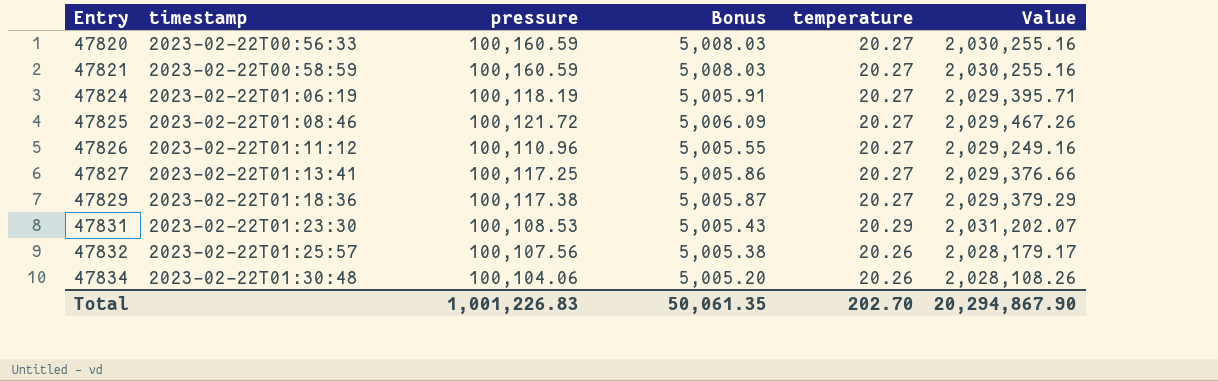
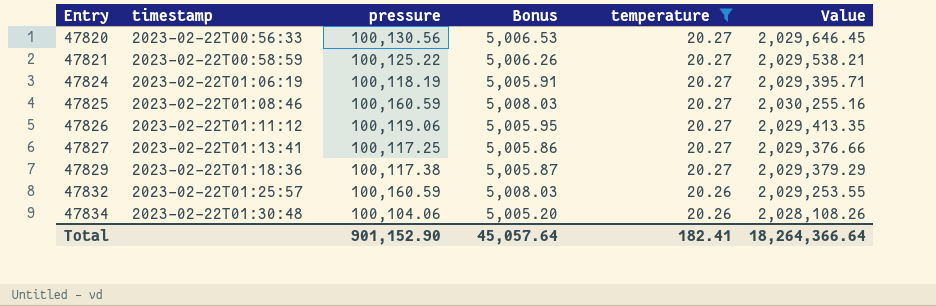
filter: none -> temperature != 20.29
47820 | pressure: 100,160.59 -> 100,130.56
47820 | Bonus: 5,008.03 -> 5,006.53
47820 | Value: 2,030,255.16 -> 2,029,646.45
47821 | pressure: 100,160.59 -> 100,125.22
47821 | Bonus: 5,008.03 -> 5,006.26
47821 | Value: 2,030,255.16 -> 2,029,538.21
47825 | pressure: 100,121.72 -> 100,160.59
47825 | Bonus: 5,006.09 -> 5,008.03
47825 | Value: 2,029,467.26 -> 2,030,255.16
47826 | pressure: 100,110.96 -> 100,119.06
47826 | Bonus: 5,005.55 -> 5,005.95
47826 | Value: 2,029,249.16 -> 2,029,413.35
47832 | pressure: 100,107.56 -> 100,160.59
47832 | Bonus: 5,005.38 -> 5,008.03
47832 | Value: 2,028,179.17 -> 2,029,253.55
Total | pressure: 1,001,226.83 -> 901,152.90
Total | Bonus: 50,061.35 -> 45,057.64
Total | temperature: 202.70 -> 182.41
Total | Value: 20,294,867.90 -> 18,264,366.64

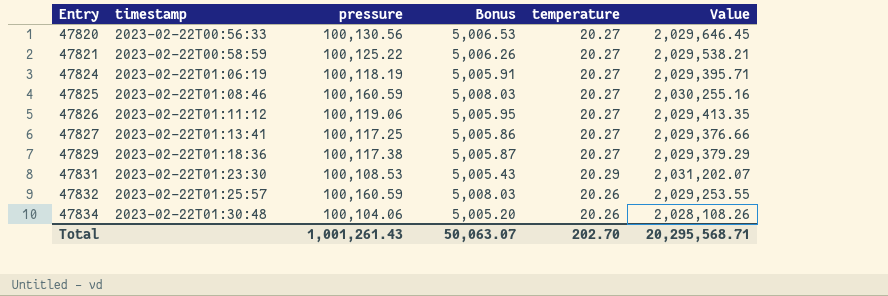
filter: temperature != 20.29 -> none
Total | pressure: 901,152.90 -> 1,001,261.43
Total | Bonus: 45,057.64 -> 50,063.07
Total | temperature: 182.41 -> 202.70
Total | Value: 18,264,366.64 -> 20,295,568.71

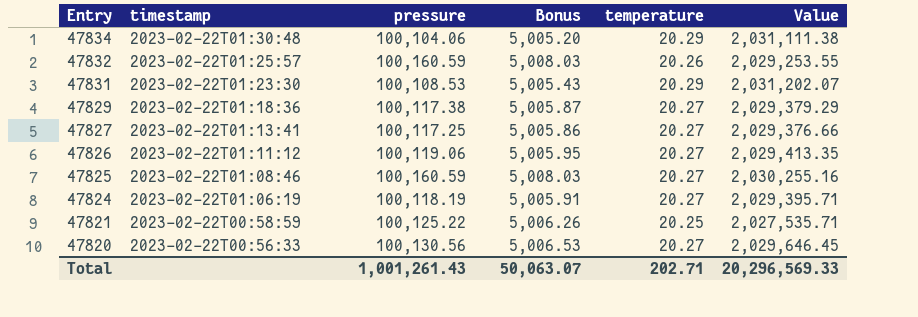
row order: Entry ascending -> Entry descending
47834 | temperature: 20.26 -> 20.29
47834 | Value: 2,028,108.26 -> 2,031,111.38
47821 | temperature: 20.27 -> 20.25
47821 | Value: 2,029,538.21 -> 2,027,535.71
Total | temperature: 202.70 -> 202.71
Total | Value: 20,295,568.71 -> 20,296,569.33

